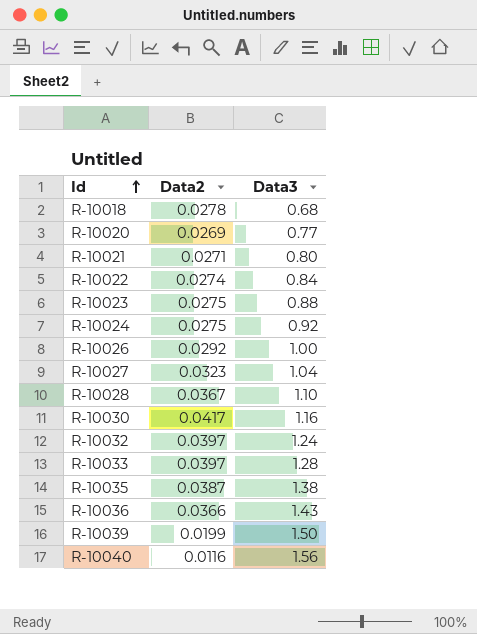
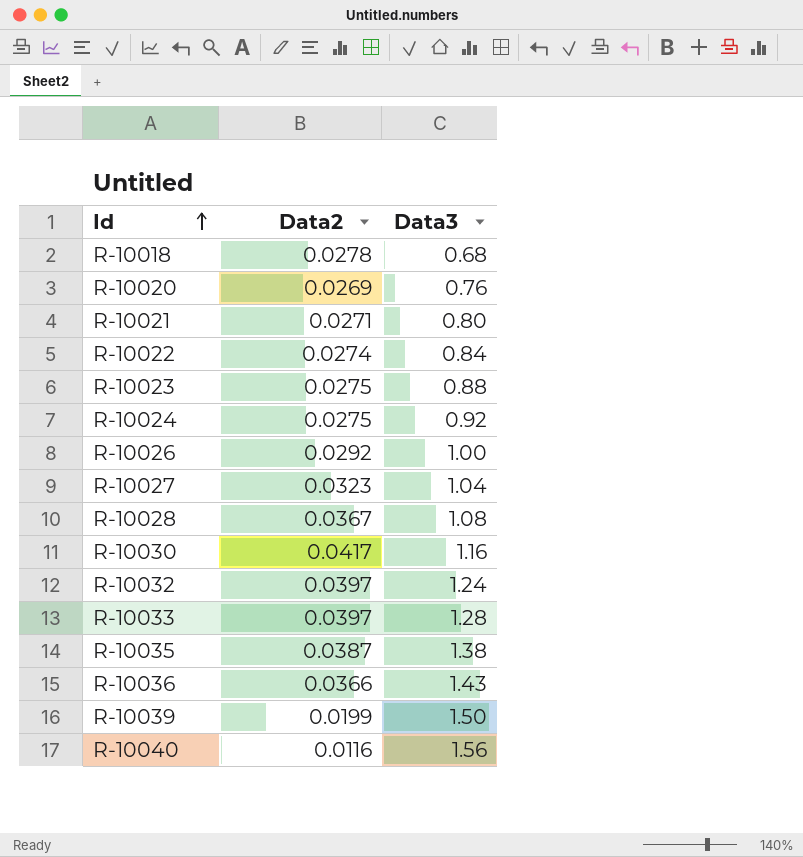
R-10020 | Data3: 0.77 -> 0.76
R-10028 | Data3: 1.10 -> 1.08

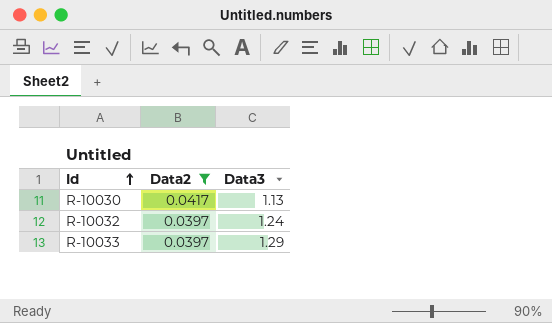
filter: none -> Data2 >= 0.0397
R-10030 | Data3: 1.16 -> 1.13
R-10033 | Data3: 1.28 -> 1.29

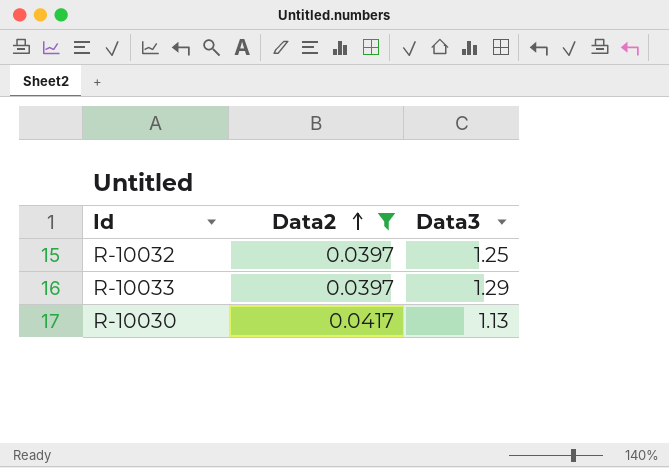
row order: Id ascending -> Data2 ascending
R-10032 | Data3: 1.24 -> 1.25

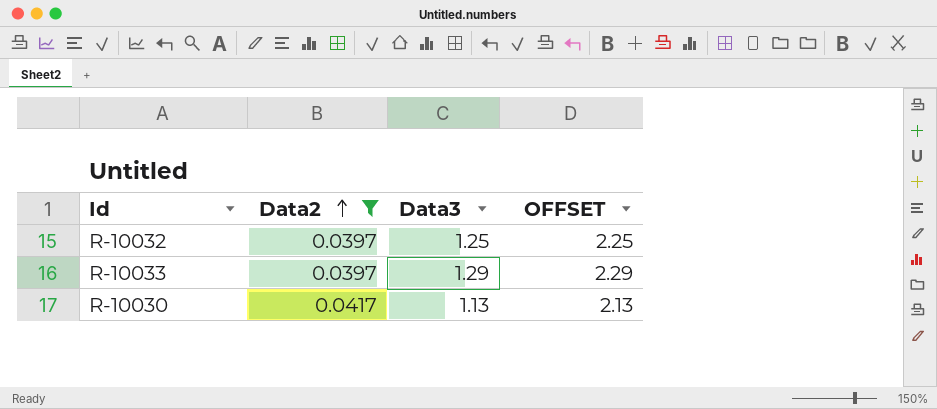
column OFFSET | formula: none -> [Data3] + 1

